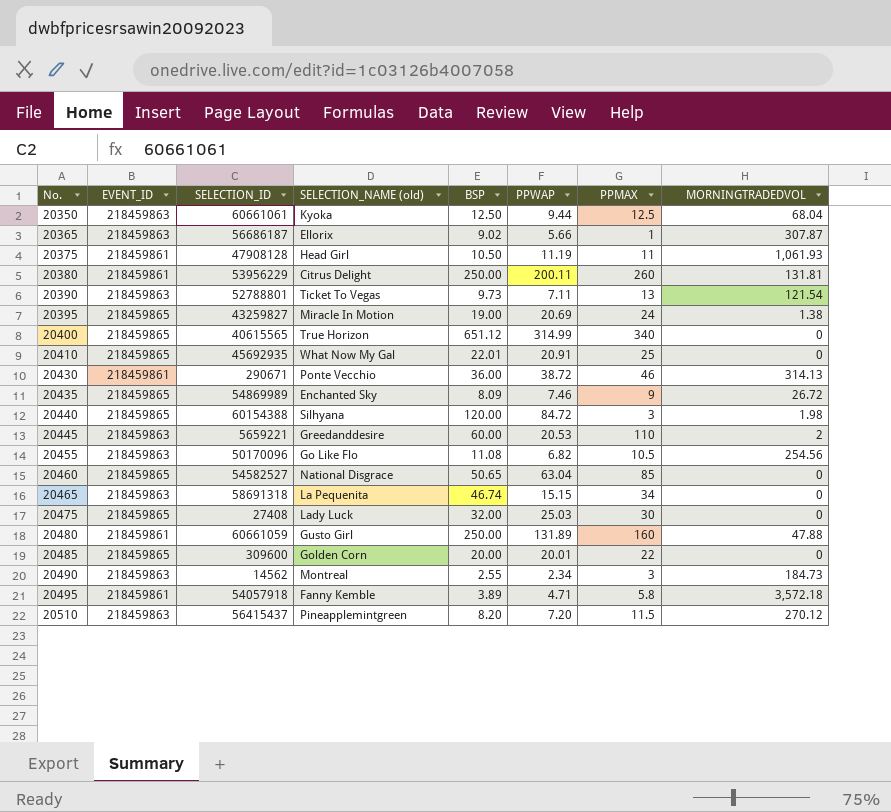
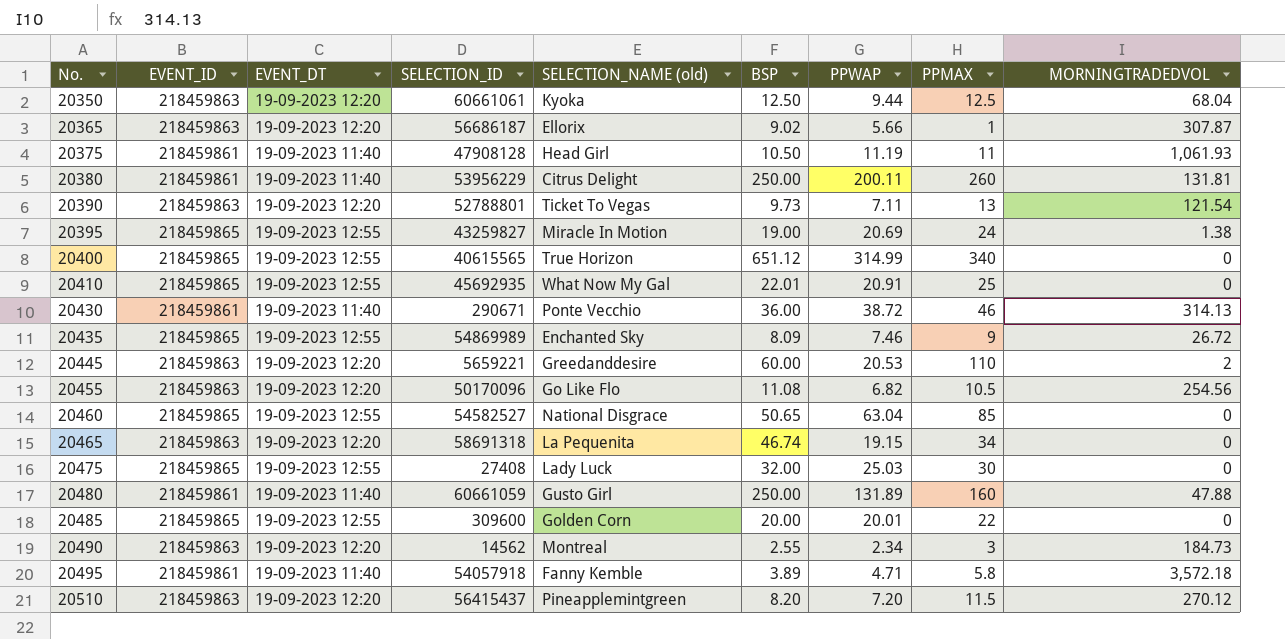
column EVENT_DT | position: none -> 3
row 20440: 218459865 | 60154388 | Silhyana | 120.00 | 84.72 | 3 | 1.98 -> none
20465 | PPWAP: 15.15 -> 19.15

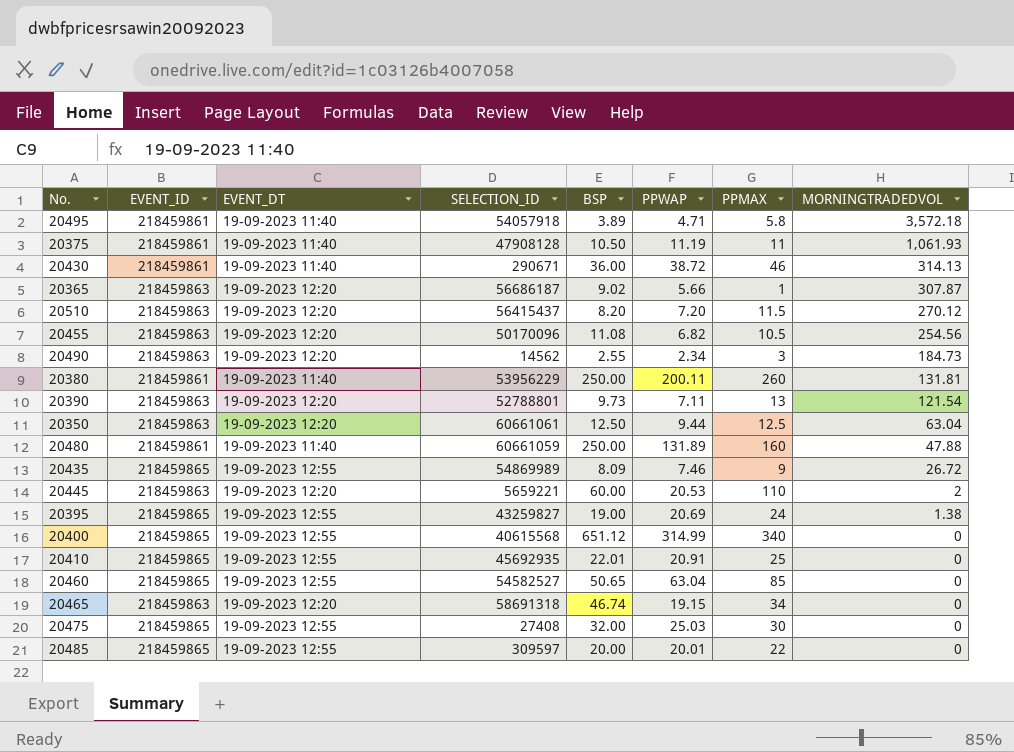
row order: No. ascending -> MORNINGTRADEDVOL descending
column SELECTION_NAME (old) | position: 5 -> none
20350 | MORNINGTRADEDVOL: 68.04 -> 63.04
20400 | SELECTION_ID: 40615565 -> 40615568
20485 | SELECTION_ID: 309600 -> 309597

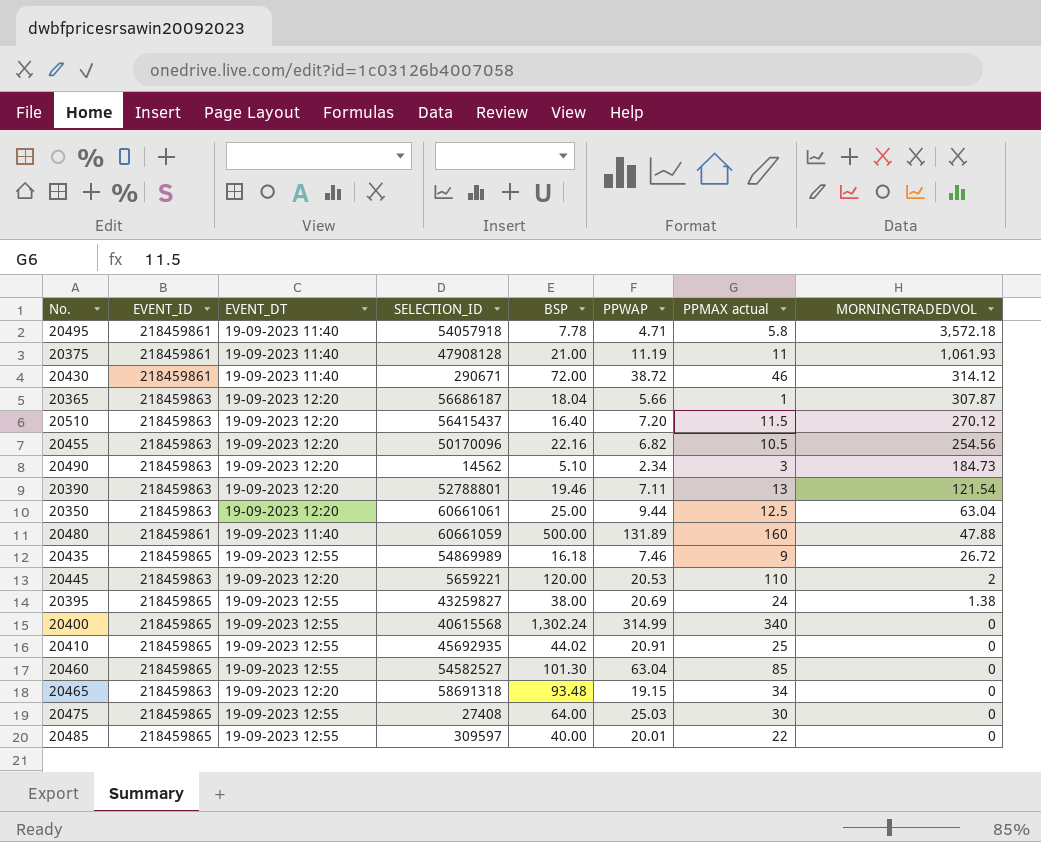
column name: PPMAX -> PPMAX actual
row 20380: 218459861 | 19-09-2023 11:40 | 53956229 | 250.00 | 200.11 | 260 | 131.81 -> none
20495 | BSP: 3.89 -> 7.78
20375 | BSP: 10.50 -> 21.00
20430 | BSP: 36.00 -> 72.00
20430 | MORNINGTRADEDVOL: 314.13 -> 314.12
20365 | BSP: 9.02 -> 18.04
20510 | BSP: 8.20 -> 16.40
20455 | BSP: 11.08 -> 22.16
20490 | BSP: 2.55 -> 5.10
20390 | BSP: 9.73 -> 19.46
20350 | BSP: 12.50 -> 25.00
20480 | BSP: 250.00 -> 500.00
20435 | BSP: 8.09 -> 16.18
20445 | BSP: 60.00 -> 120.00
20395 | BSP: 19.00 -> 38.00
20400 | BSP: 651.12 -> 1,302.24
20410 | BSP: 22.01 -> 44.02
20460 | BSP: 50.65 -> 101.30
20465 | BSP: 46.74 -> 93.48
20475 | BSP: 32.00 -> 64.00
20485 | BSP: 20.00 -> 40.00

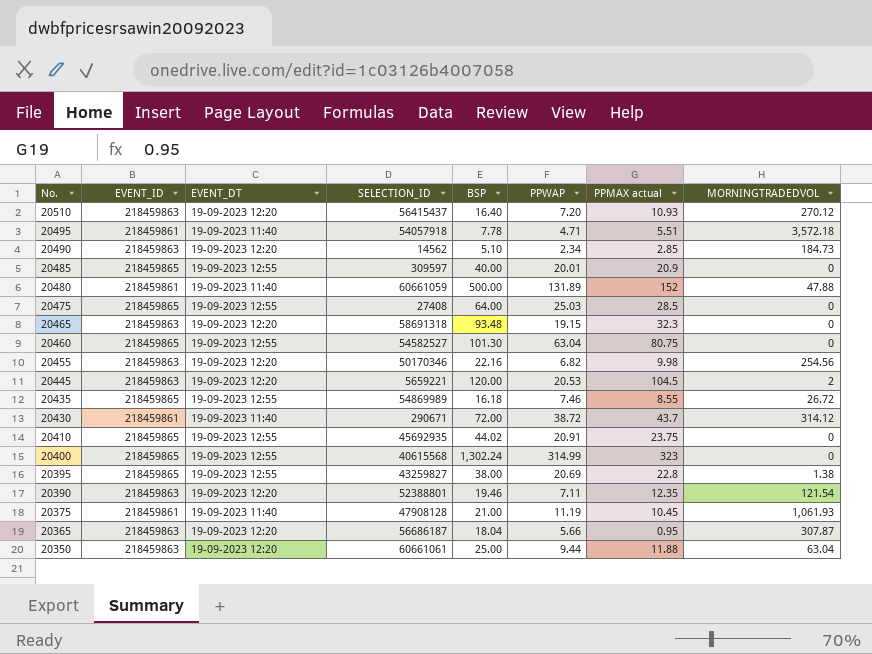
row order: MORNINGTRADEDVOL descending -> No. descending
20510 | PPMAX actual: 11.5 -> 10.93
20495 | PPMAX actual: 5.8 -> 5.51
20490 | PPMAX actual: 3 -> 2.85
20485 | PPMAX actual: 22 -> 20.9
20480 | PPMAX actual: 160 -> 152
20475 | PPMAX actual: 30 -> 28.5
20465 | PPMAX actual: 34 -> 32.3
20460 | PPMAX actual: 85 -> 80.75
20455 | SELECTION_ID: 50170096 -> 50170346
20455 | PPMAX actual: 10.5 -> 9.98
20445 | PPMAX actual: 110 -> 104.5
20435 | PPMAX actual: 9 -> 8.55
20430 | PPMAX actual: 46 -> 43.7
20410 | PPMAX actual: 25 -> 23.75
20400 | PPMAX actual: 340 -> 323
20395 | PPMAX actual: 24 -> 22.8
20390 | SELECTION_ID: 52788801 -> 52388801
20390 | PPMAX actual: 13 -> 12.35
20375 | PPMAX actual: 11 -> 10.45
20365 | PPMAX actual: 1 -> 0.95
20350 | PPMAX actual: 12.5 -> 11.88

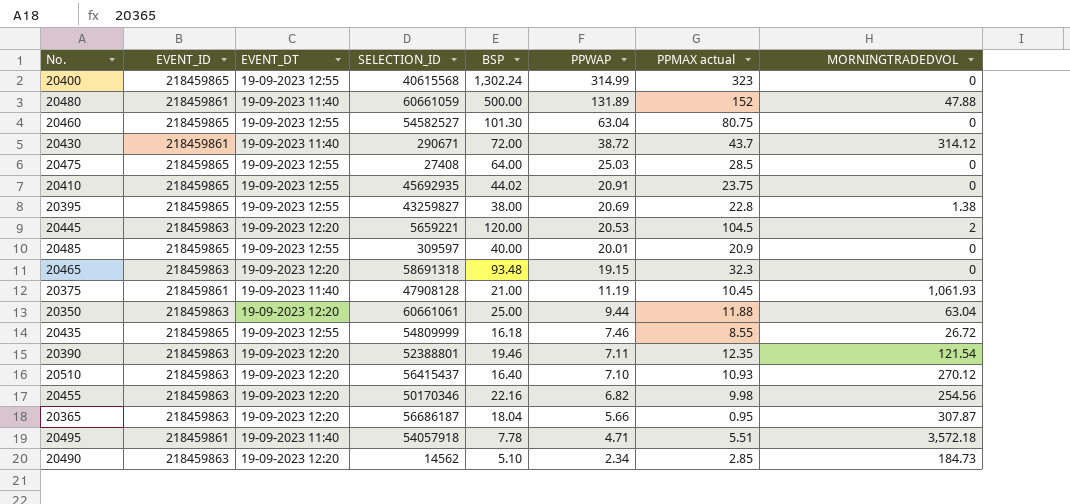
row order: No. descending -> PPWAP descending
20435 | SELECTION_ID: 54869989 -> 54809999
20510 | PPWAP: 7.20 -> 7.10

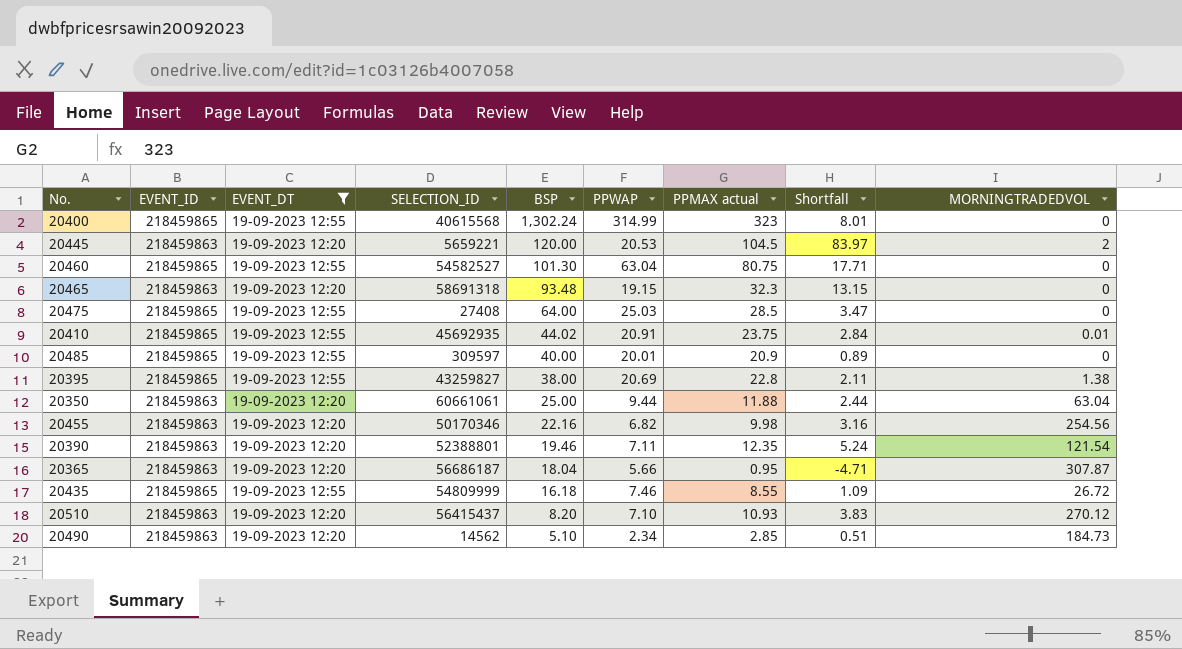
filter: none -> EVENT_DT != 19-09-2023 11:40
row order: PPWAP descending -> BSP descending
column Shortfall | formula: none -> [PPMAX actual] - [PPWAP]
20410 | MORNINGTRADEDVOL: 0 -> 0.01
20510 | BSP: 16.40 -> 8.20

